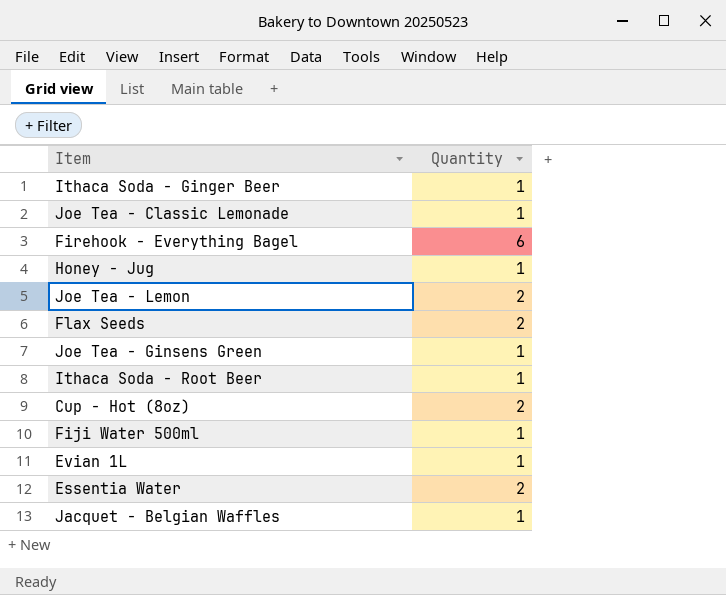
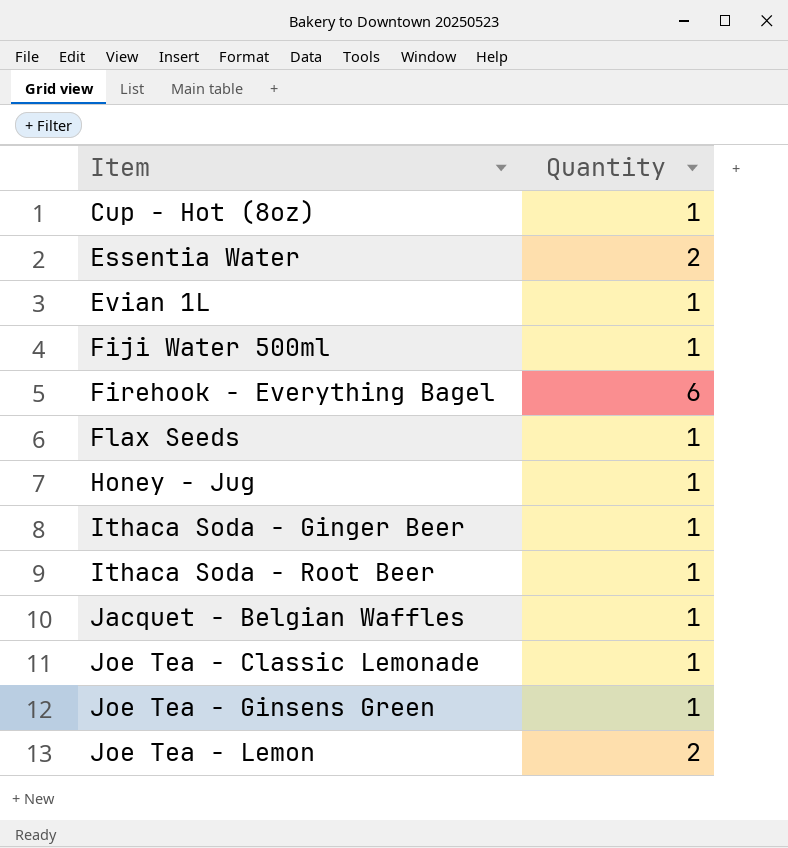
row order: none -> Item ascending
Cup - Hot (8oz) | Quantity: 2 -> 1
Flax Seeds | Quantity: 2 -> 1

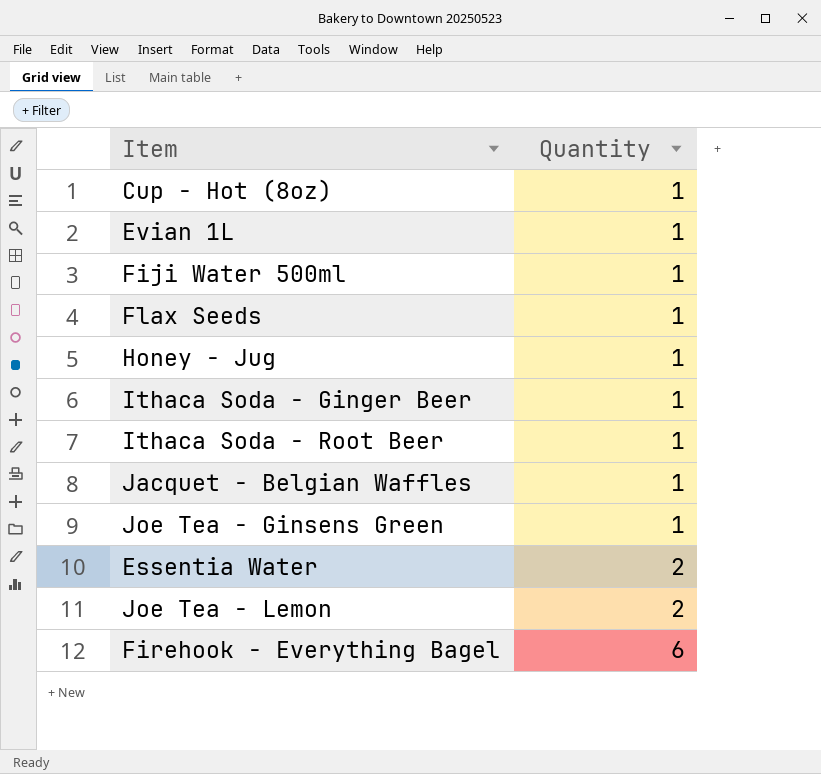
row order: Item ascending -> Quantity ascending
row Joe Tea - Classic Lemonade: 1 -> none

